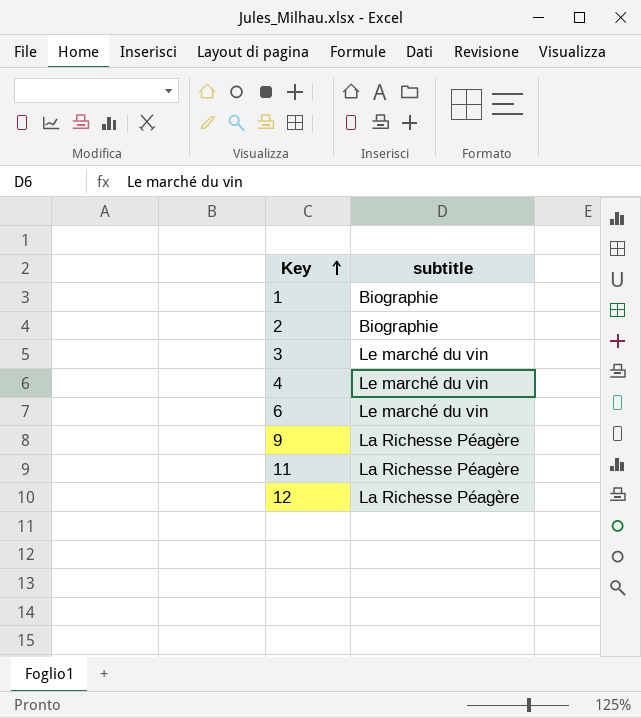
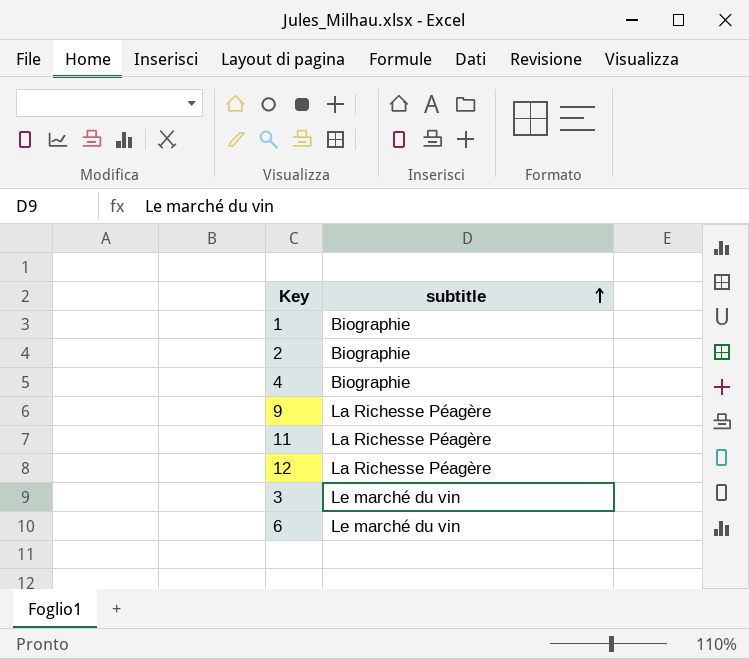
row order: Key ascending -> subtitle ascending
4 | subtitle: Le marché du vin -> Biographie

